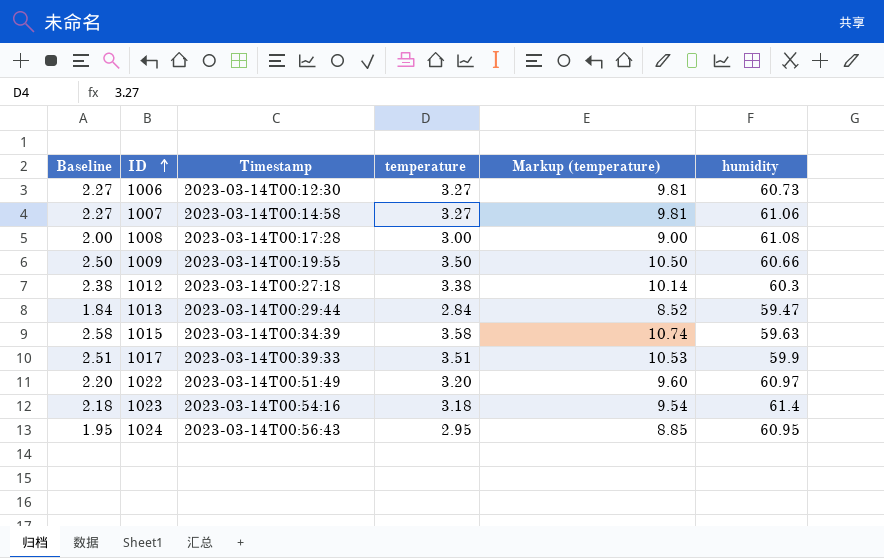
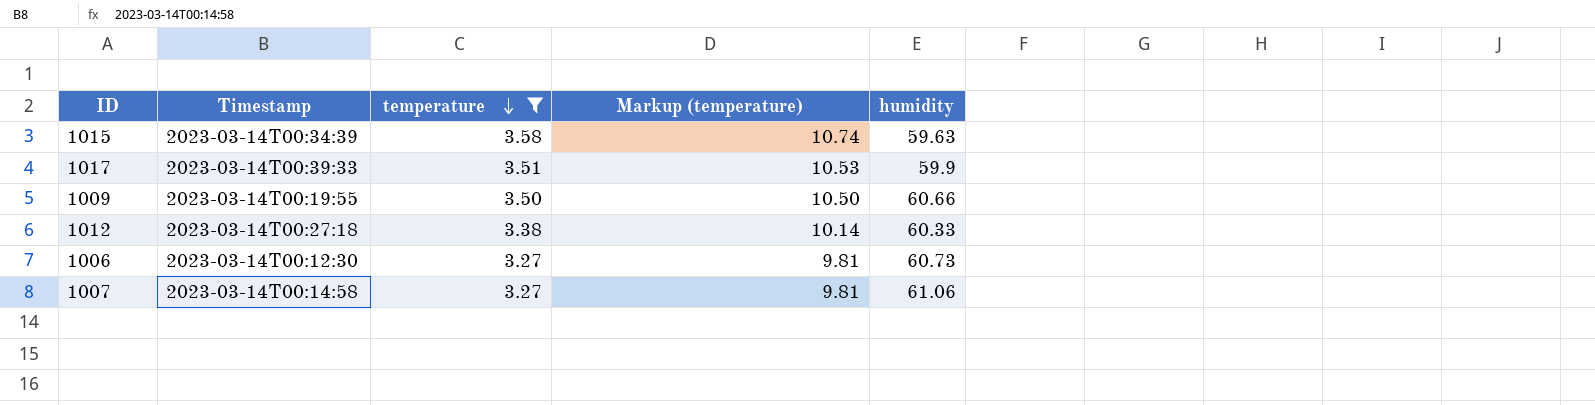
filter: none -> temperature >= 3.27
row order: ID ascending -> temperature descending
column Baseline | formula: [temperature] - 1 -> none
1012 | humidity: 60.3 -> 60.33

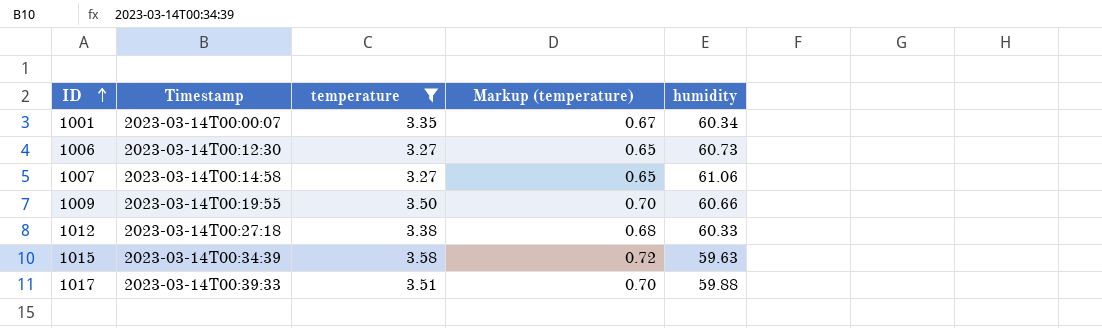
row order: temperature descending -> ID ascending
column Markup (temperature) | formula: [temperature] * 3 -> [temperature] * 0.2
row 1001: none -> 2023-03-14T00:00:07 | 3.35 | 0.67 | 60.34
1017 | humidity: 59.9 -> 59.88

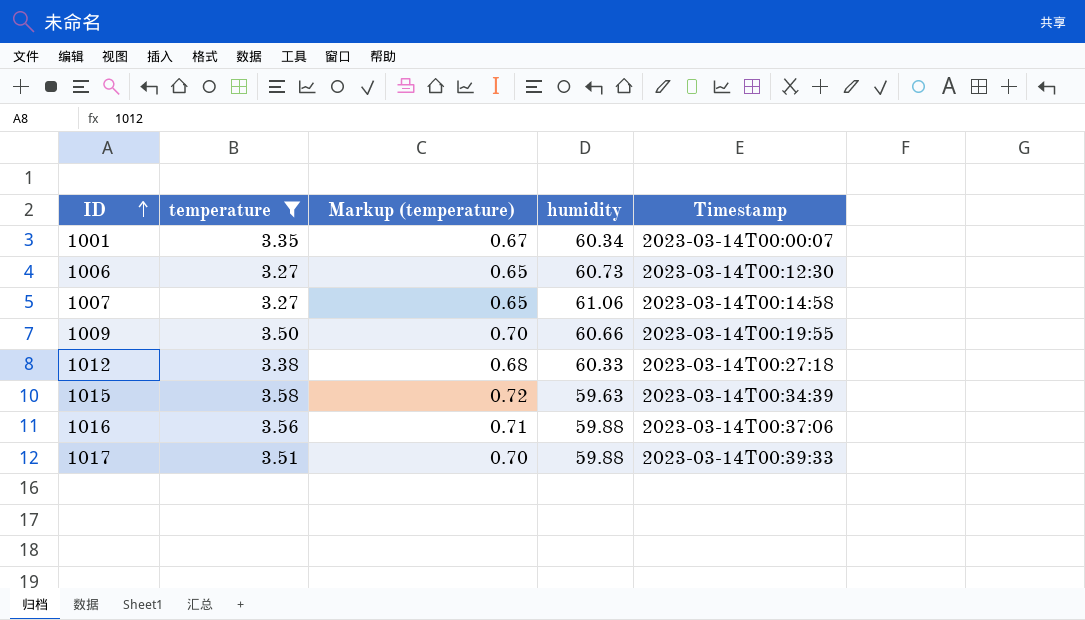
column Timestamp | position: 2 -> 5
row 1016: none -> 3.56 | 0.71 | 59.88 | 2023-03-14T00:37:06

